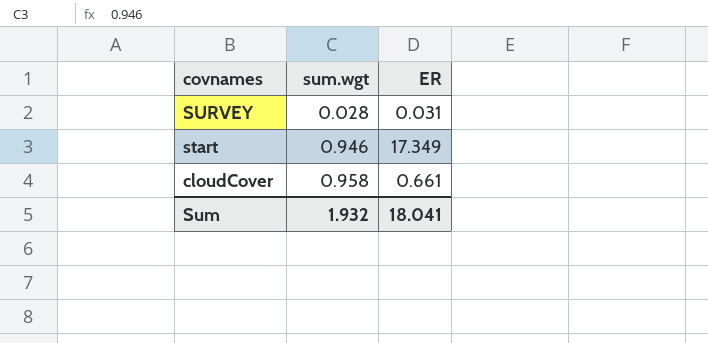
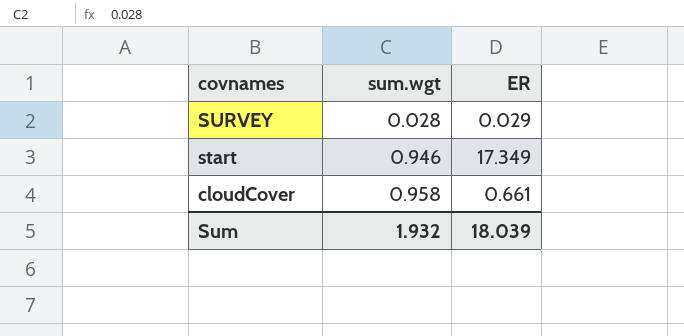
SURVEY | ER: 0.031 -> 0.029
Sum | ER: 18.041 -> 18.039

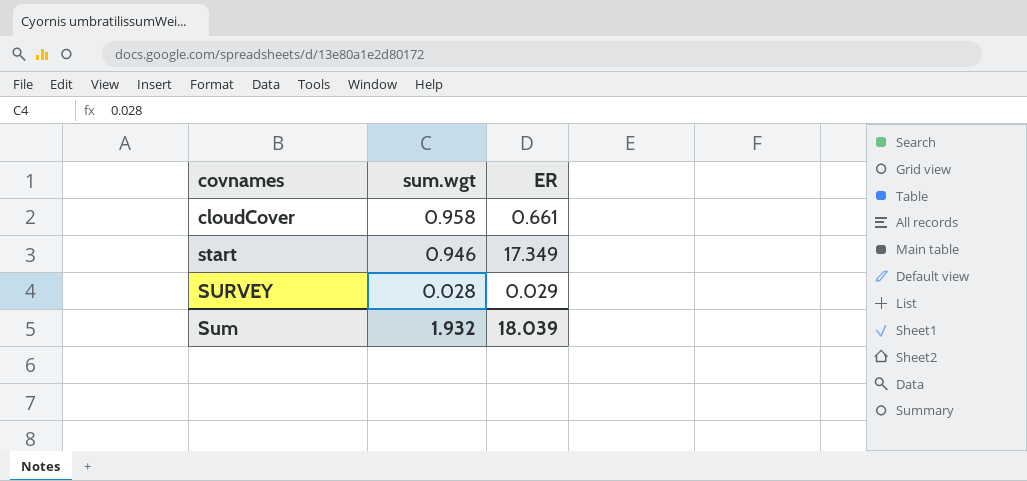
row order: covnames descending -> covnames ascending

